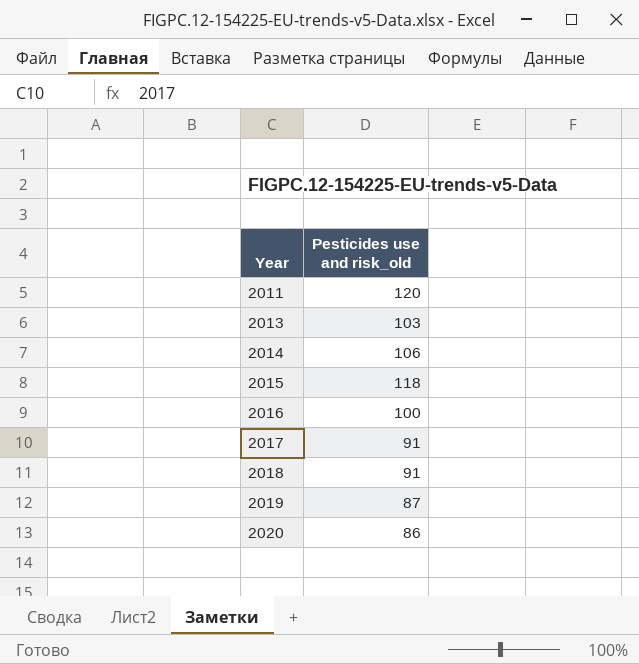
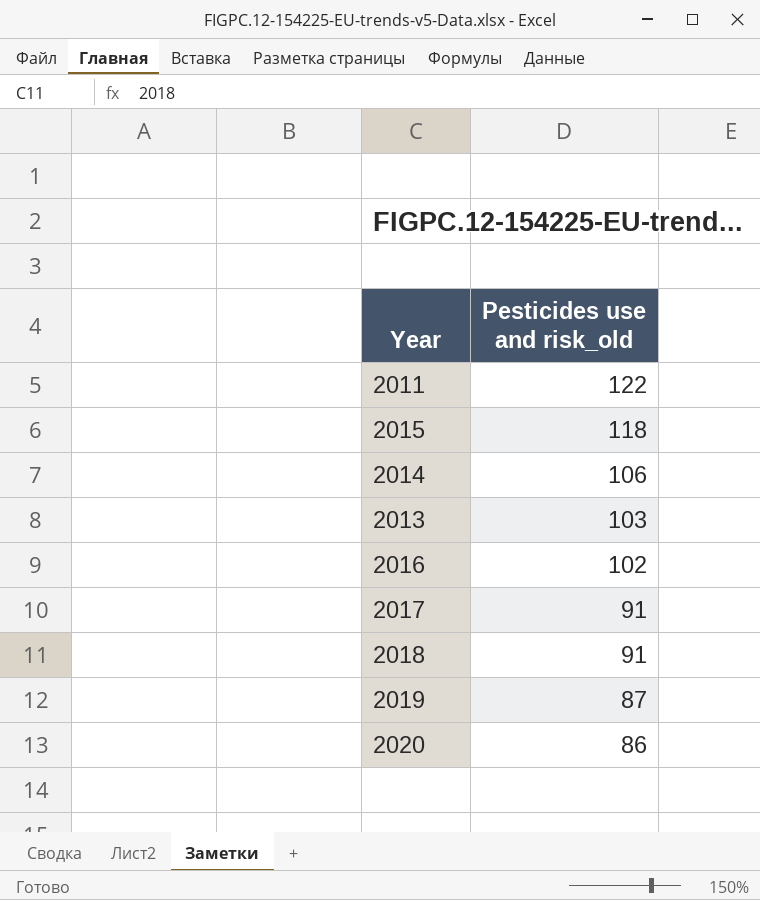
row order: Year ascending -> Pesticides use and risk_old descending
2011 | Pesticides use and risk_old: 120 -> 122
2016 | Pesticides use and risk_old: 100 -> 102

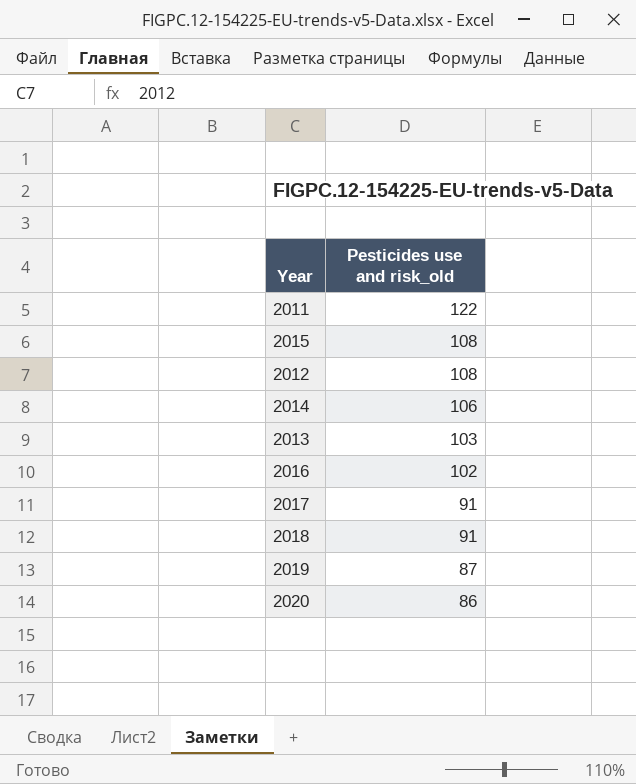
2015 | Pesticides use and risk_old: 118 -> 108
row 2012: none -> 108

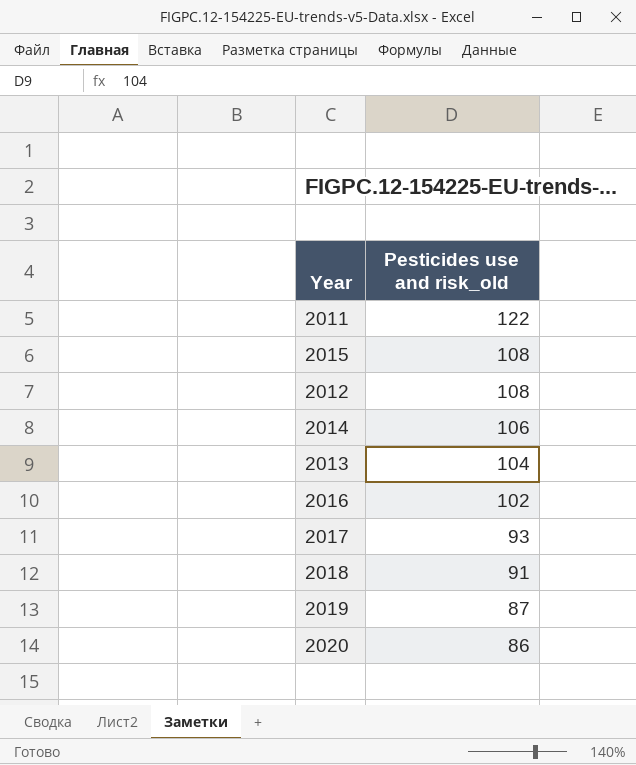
2013 | Pesticides use and risk_old: 103 -> 104
2017 | Pesticides use and risk_old: 91 -> 93

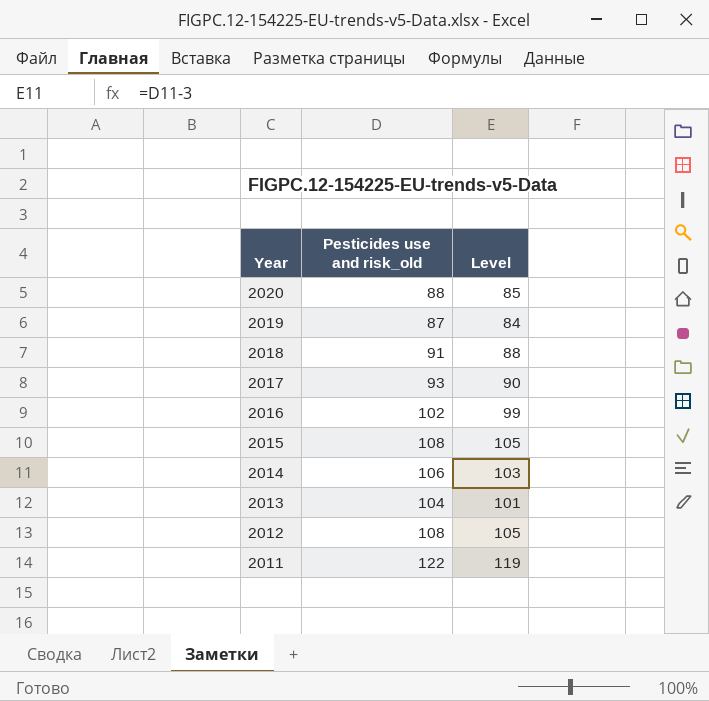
row order: Pesticides use and risk_old descending -> Year descending
column Level | formula: none -> [Pesticides use and risk_old] - 3
2020 | Pesticides use and risk_old: 86 -> 88

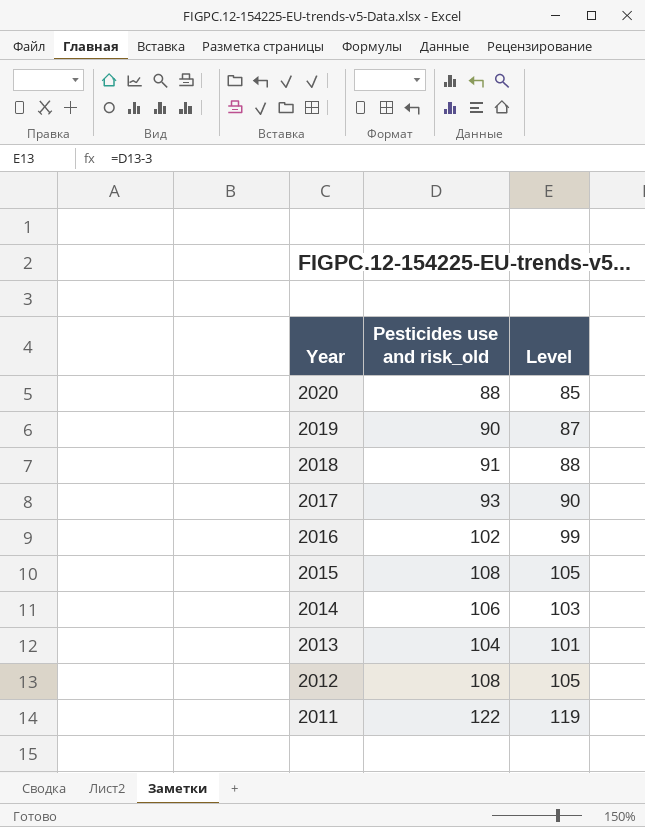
2019 | Pesticides use and risk_old: 87 -> 90
2019 | Level: 84 -> 87

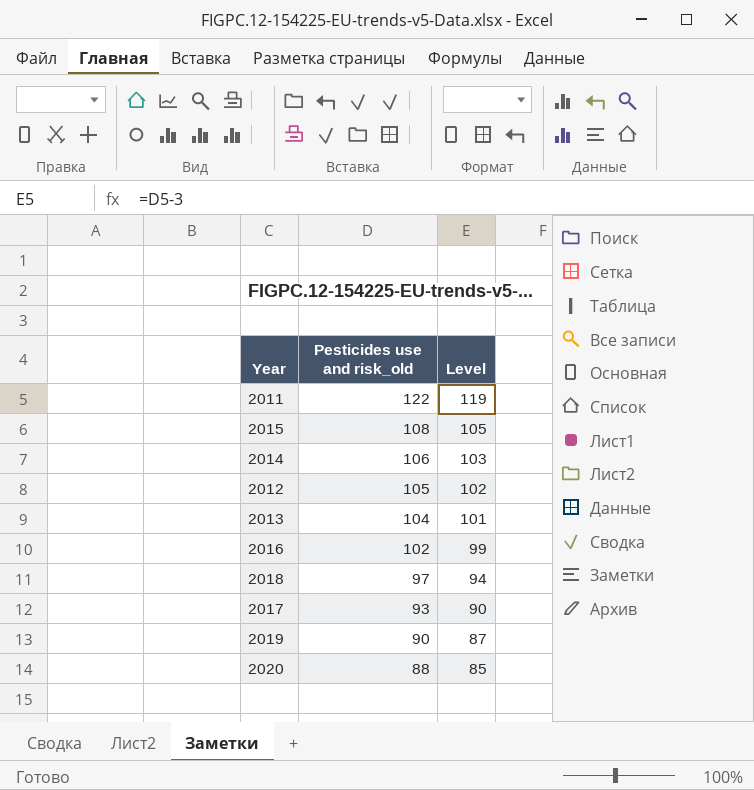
row order: Year descending -> Pesticides use and risk_old descending
2012 | Pesticides use and risk_old: 108 -> 105
2012 | Level: 105 -> 102
2018 | Pesticides use and risk_old: 91 -> 97
2018 | Level: 88 -> 94

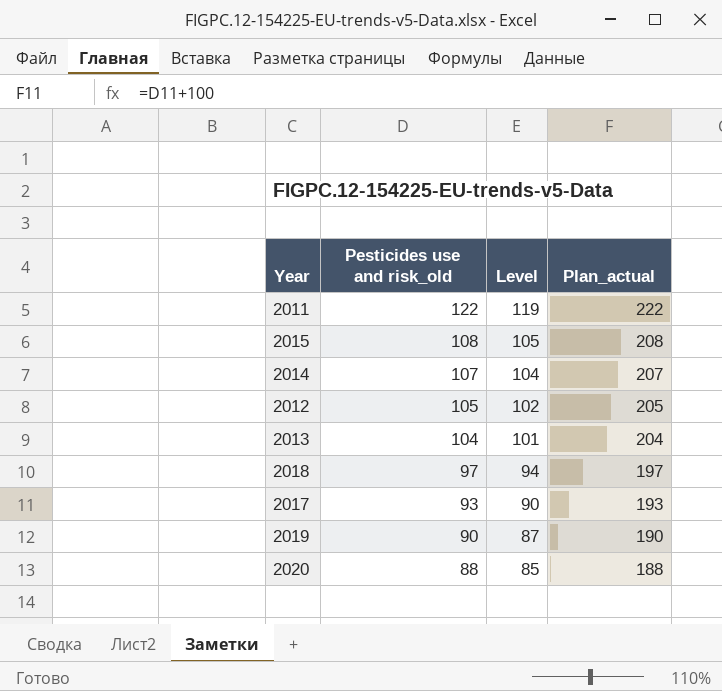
column Plan_actual | formula: none -> [Pesticides use and risk_old] + 100
row 2016: 102 | 99 -> none
2014 | Pesticides use and risk_old: 106 -> 107
2014 | Level: 103 -> 104

